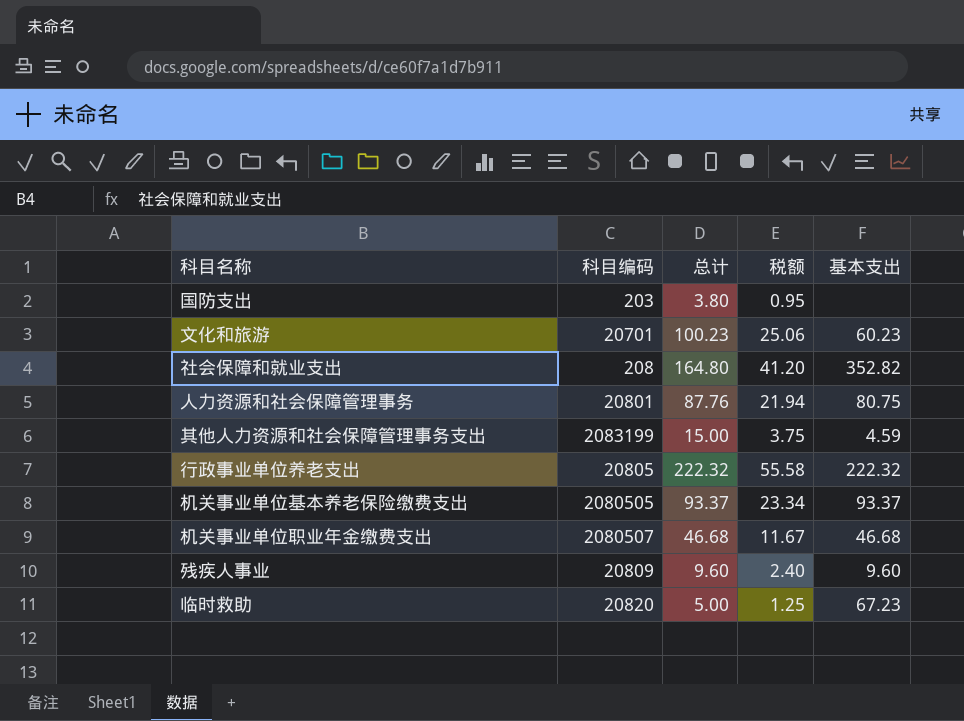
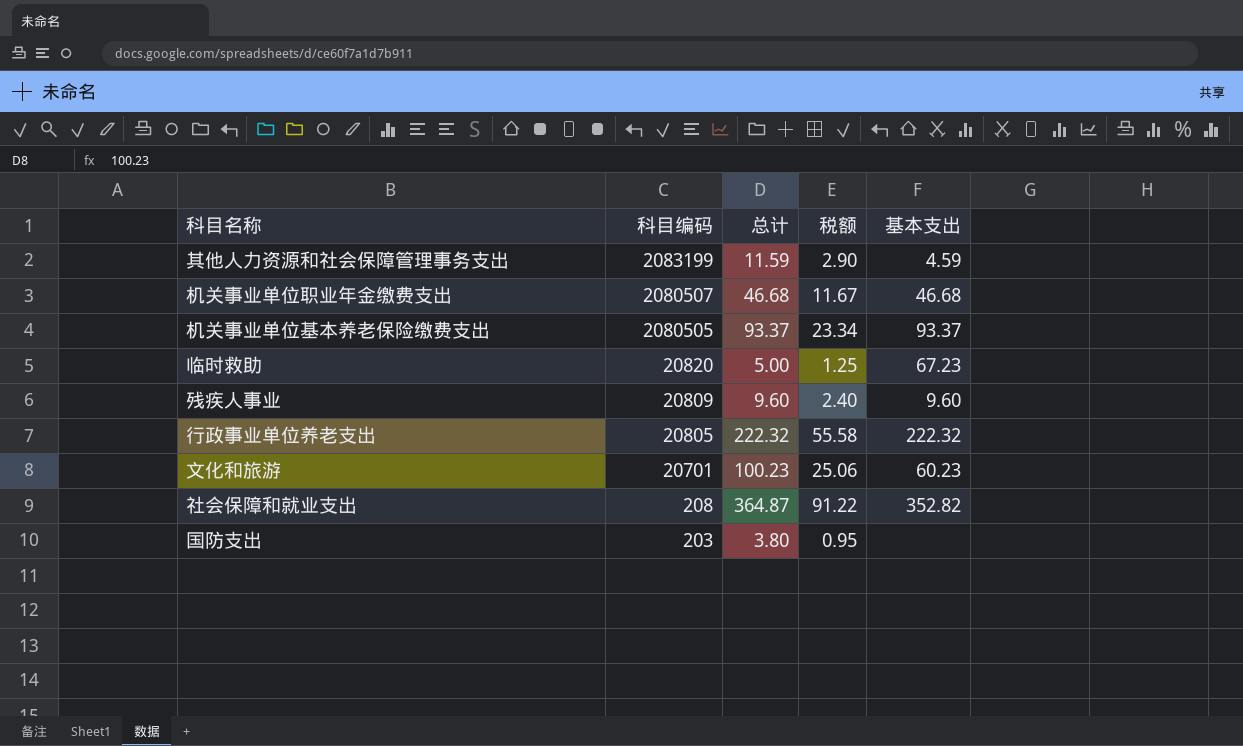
row order: none -> 科目编码 descending
row 人力资源和社会保障管理事务: 20801 | 87.76 | 21.94 | 80.75 -> none
其他人力资源和社会保障管理事务支出 | 总计: 15.00 -> 11.59
其他人力资源和社会保障管理事务支出 | 税额: 3.75 -> 2.90
社会保障和就业支出 | 总计: 164.80 -> 364.87
社会保障和就业支出 | 税额: 41.20 -> 91.22

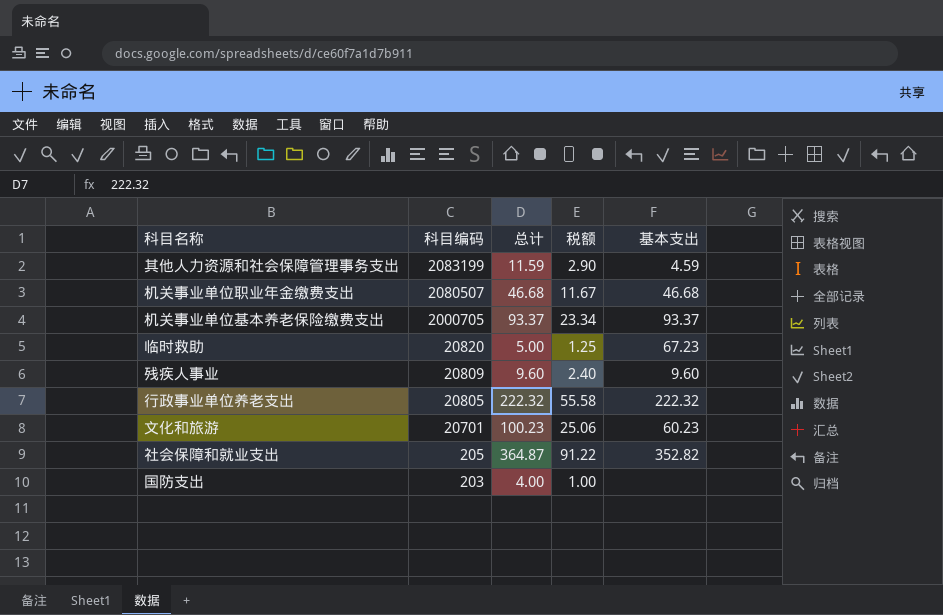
机关事业单位基本养老保险缴费支出 | 科目编码: 2080505 -> 2000705
社会保障和就业支出 | 科目编码: 208 -> 205
国防支出 | 总计: 3.80 -> 4.00
国防支出 | 税额: 0.95 -> 1.00

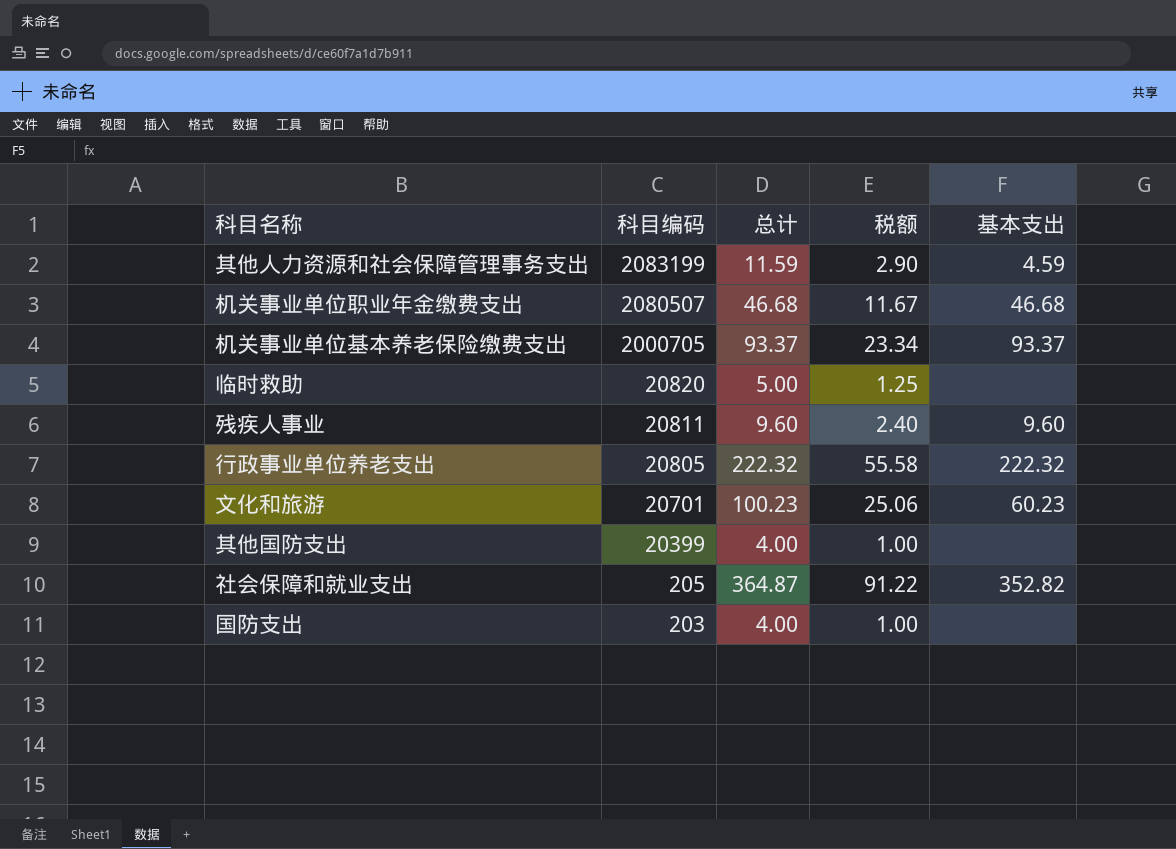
临时救助 | 基本支出: 67.23 -> none
残疾人事业 | 科目编码: 20809 -> 20811
row 其他国防支出: none -> 20399 | 4.00 | 1.00 | none

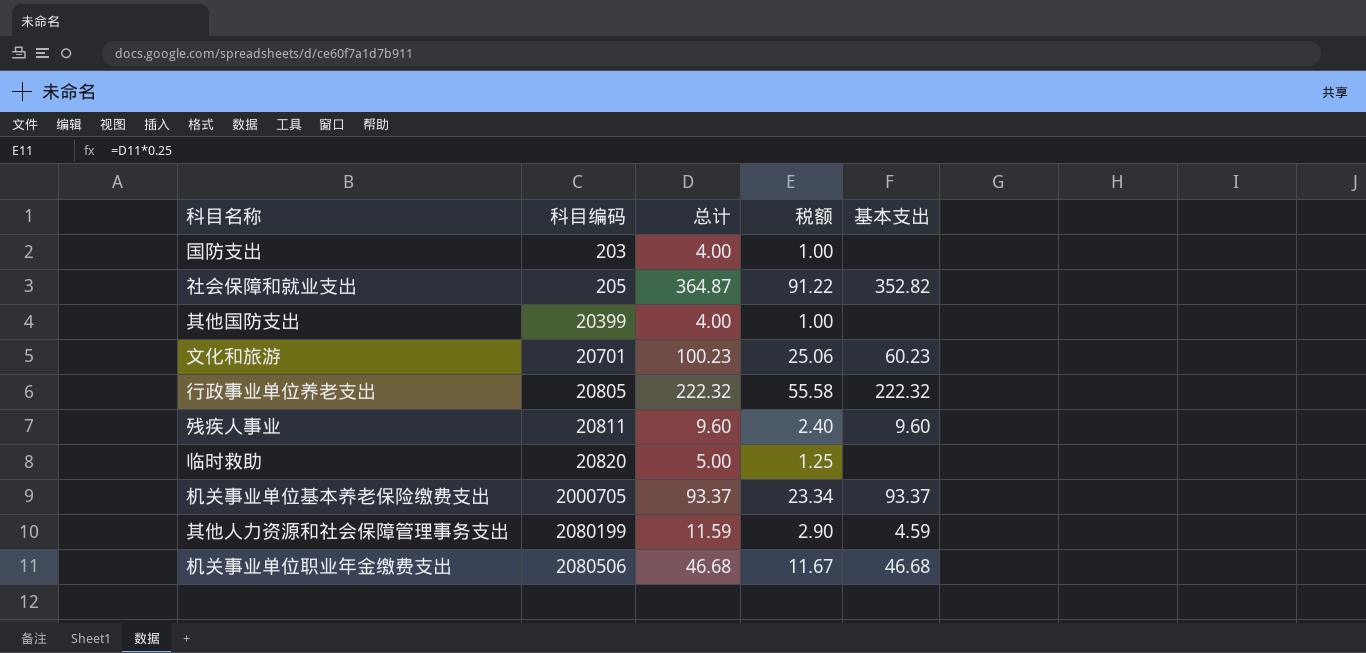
row order: 科目编码 descending -> 科目编码 ascending
其他人力资源和社会保障管理事务支出 | 科目编码: 2083199 -> 2080199
机关事业单位职业年金缴费支出 | 科目编码: 2080507 -> 2080506

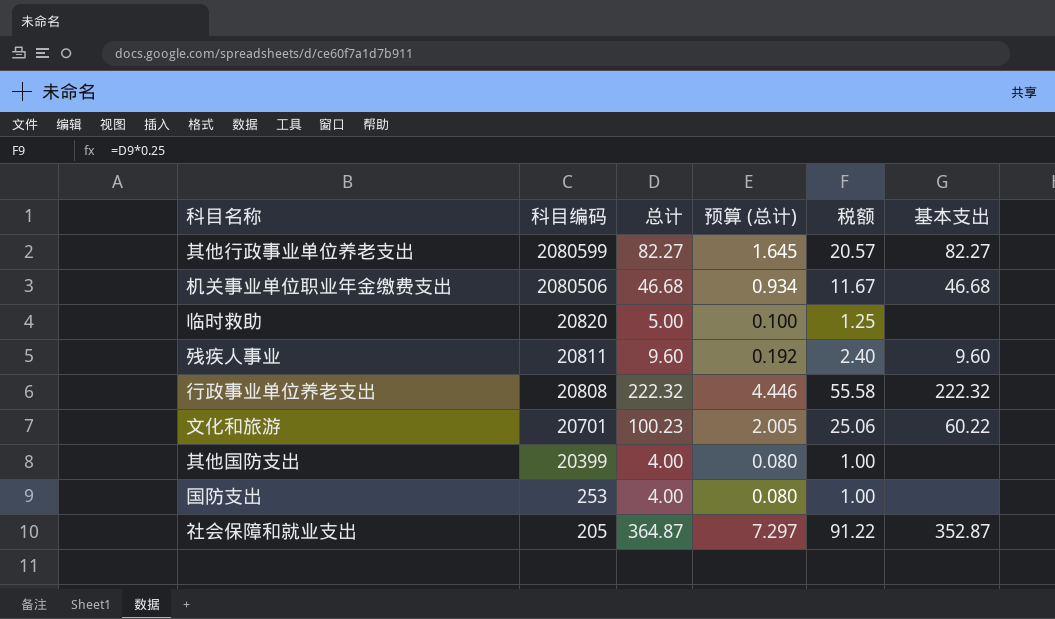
row order: 科目编码 ascending -> 科目编码 descending
column 预算 (总计) | formula: none -> [总计] * 0.02
row 机关事业单位基本养老保险缴费支出: 2000705 | 93.37 | 23.34 | 93.37 -> none
row 其他人力资源和社会保障管理事务支出: 2080199 | 11.59 | 2.90 | 4.59 -> none
row 其他行政事业单位养老支出: none -> 2080599 | 82.27 | 1.645 | 20.57 | 82.27
行政事业单位养老支出 | 科目编码: 20805 -> 20808
文化和旅游 | 基本支出: 60.23 -> 60.22
国防支出 | 科目编码: 203 -> 253
社会保障和就业支出 | 基本支出: 352.82 -> 352.87

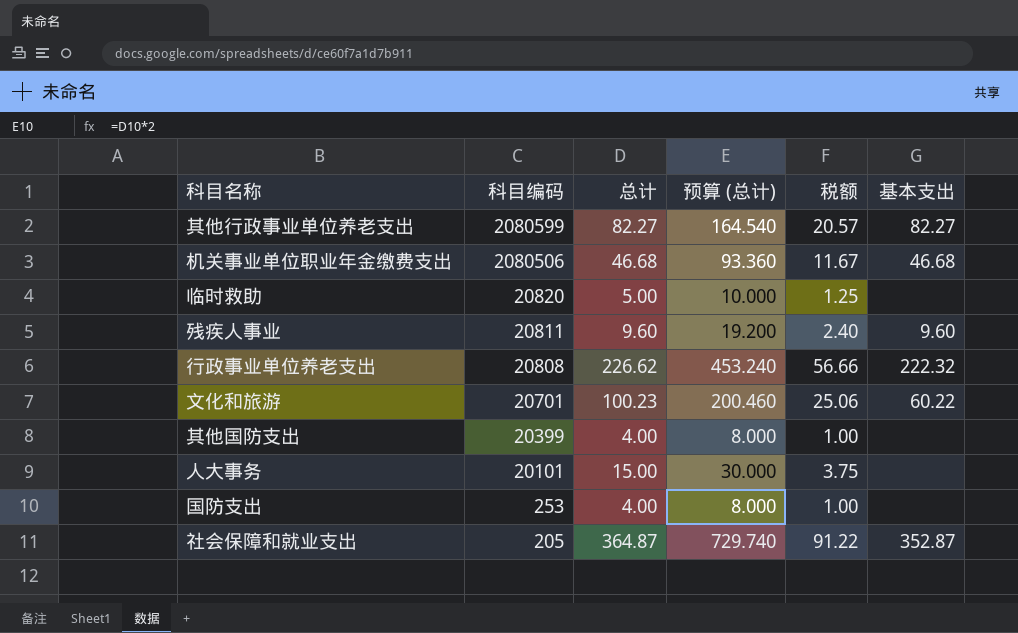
column 预算 (总计) | formula: [总计] * 0.02 -> [总计] * 2
行政事业单位养老支出 | 总计: 222.32 -> 226.62
行政事业单位养老支出 | 税额: 55.58 -> 56.66
row 人大事务: none -> 20101 | 15.00 | 30.000 | 3.75 | none

